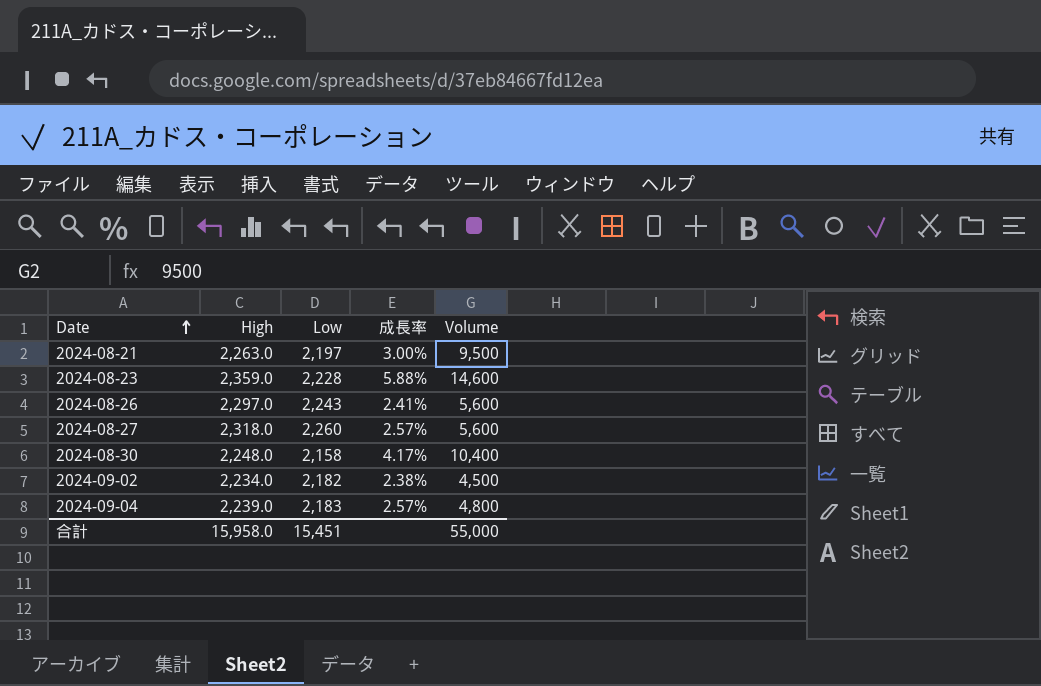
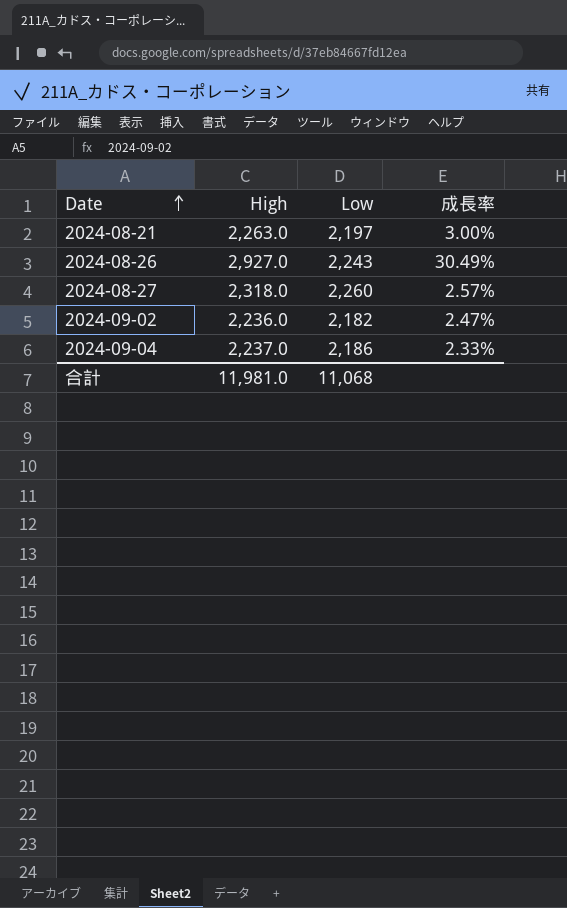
column Volume | position: 5 -> none
row 2024-08-23: 2,359.0 | 2,228 | 5.88% | 14,600 -> none
row 2024-08-30: 2,248.0 | 2,158 | 4.17% | 10,400 -> none
2024-08-26 | High: 2,297.0 -> 2,927.0
2024-08-26 | 成長率: 2.41% -> 30.49%
2024-09-02 | High: 2,234.0 -> 2,236.0
2024-09-02 | 成長率: 2.38% -> 2.47%
2024-09-04 | High: 2,239.0 -> 2,237.0
2024-09-04 | Low: 2,183 -> 2,186
2024-09-04 | 成長率: 2.57% -> 2.33%
合計 | High: 15,958.0 -> 11,981.0
合計 | Low: 15,451 -> 11,068

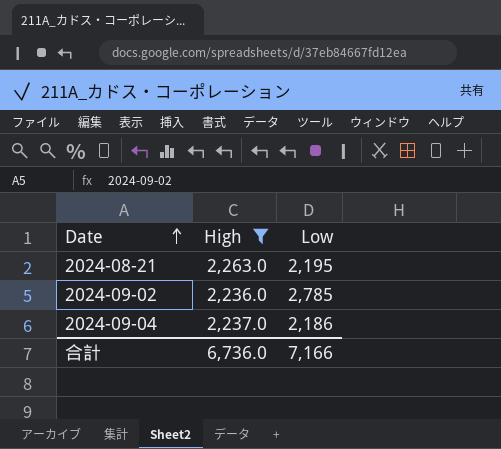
filter: none -> High <= 2,263.0
column 成長率 | formula: ([High] - [Low]) / [Low] -> none
2024-08-21 | Low: 2,197 -> 2,195
2024-09-02 | Low: 2,182 -> 2,785
合計 | High: 11,981.0 -> 6,736.0
合計 | Low: 11,068 -> 7,166

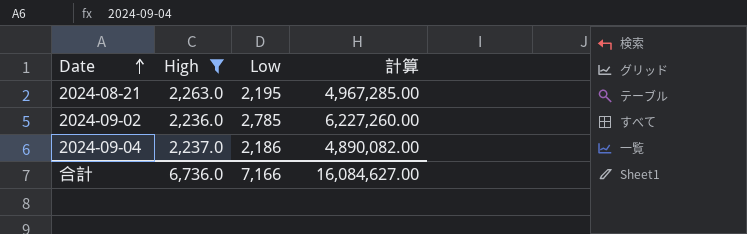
column 計算 | formula: none -> [High] * [Low]

